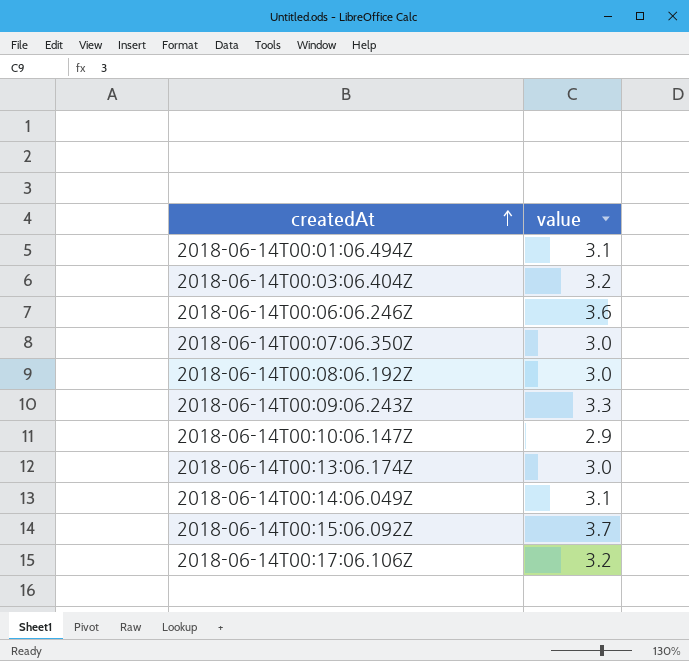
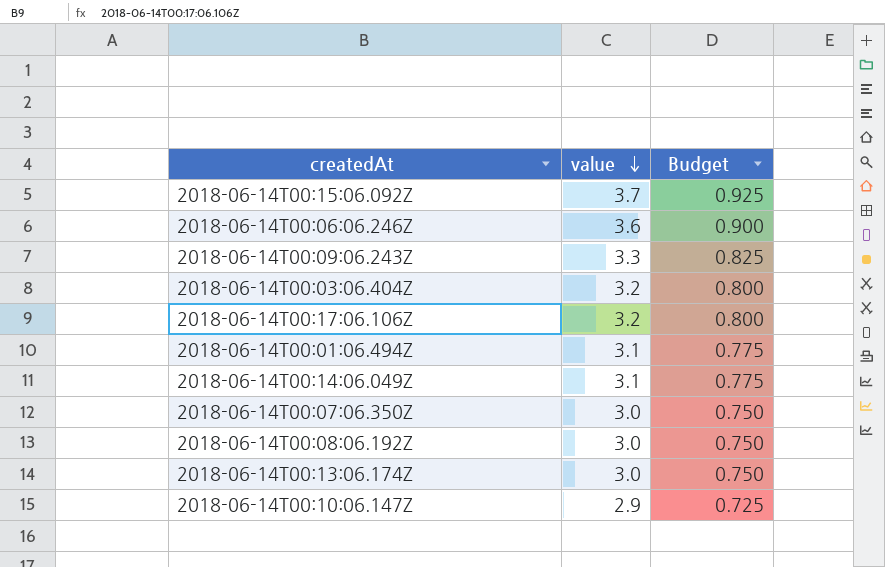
row order: createdAt ascending -> value descending
column Budget | formula: none -> [value] * 0.25

